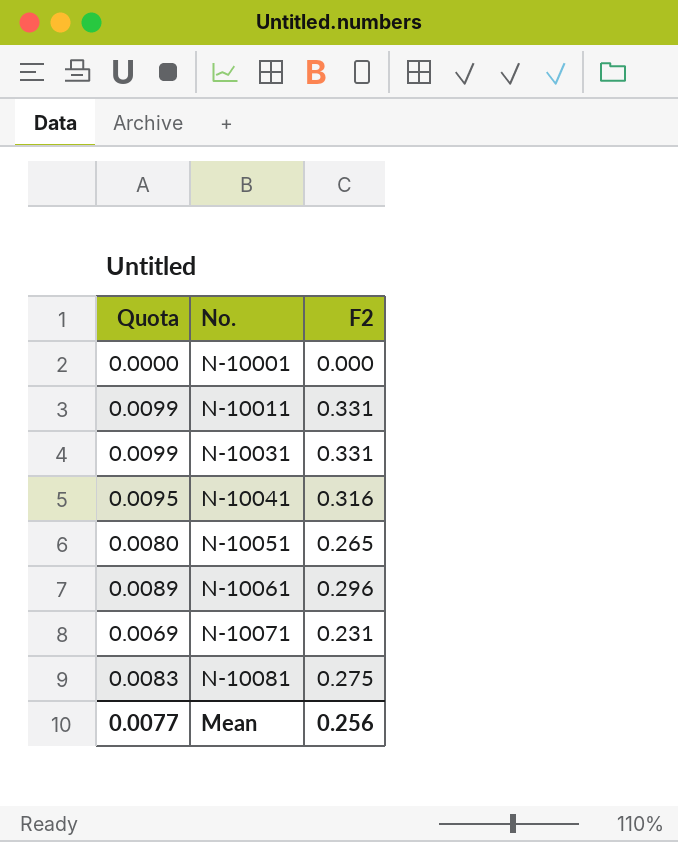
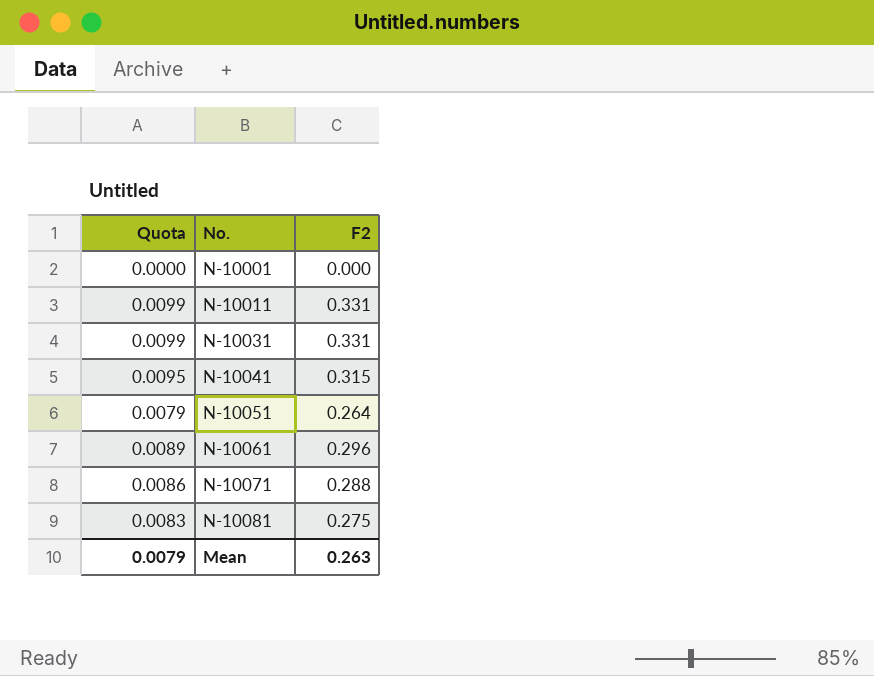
N-10041 | F2: 0.316 -> 0.315
N-10051 | Quota: 0.0080 -> 0.0079
N-10051 | F2: 0.265 -> 0.264
N-10071 | Quota: 0.0069 -> 0.0086
N-10071 | F2: 0.231 -> 0.288
Mean | Quota: 0.0077 -> 0.0079
Mean | F2: 0.256 -> 0.263

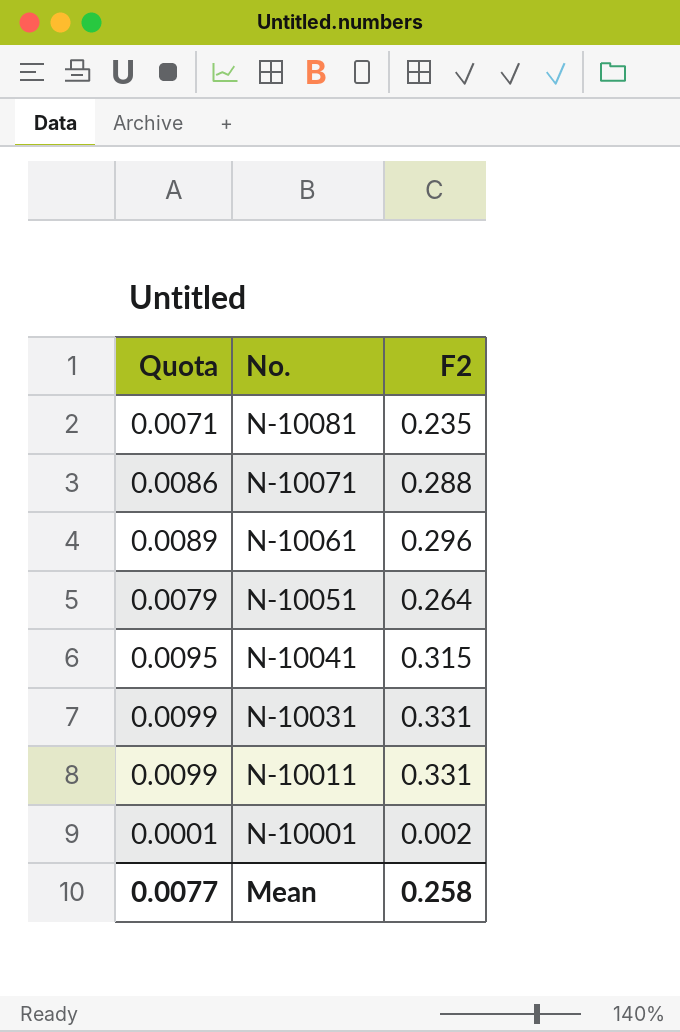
row order: No. ascending -> No. descending
N-10081 | Quota: 0.0083 -> 0.0071
N-10081 | F2: 0.275 -> 0.235
N-10001 | Quota: 0.0000 -> 0.0001
N-10001 | F2: 0.000 -> 0.002
Mean | Quota: 0.0079 -> 0.0077
Mean | F2: 0.263 -> 0.258

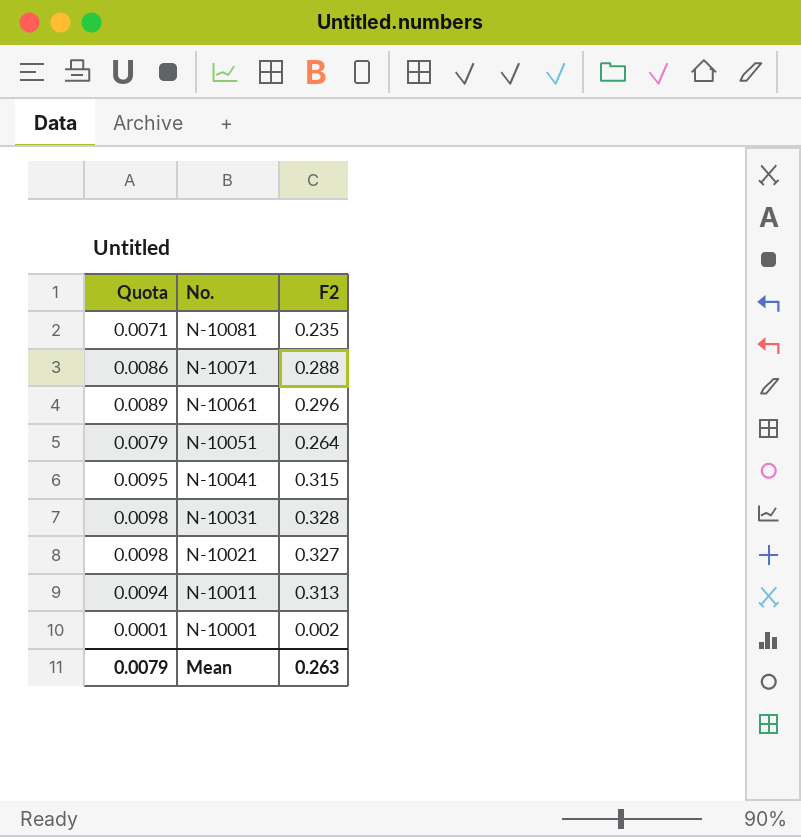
N-10031 | Quota: 0.0099 -> 0.0098
N-10031 | F2: 0.331 -> 0.328
row N-10021: none -> 0.0098 | 0.327
N-10011 | Quota: 0.0099 -> 0.0094
N-10011 | F2: 0.331 -> 0.313
Mean | Quota: 0.0077 -> 0.0079
Mean | F2: 0.258 -> 0.263

